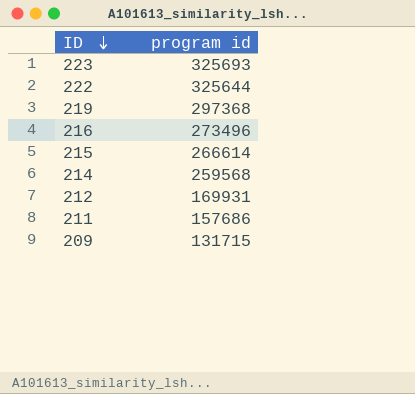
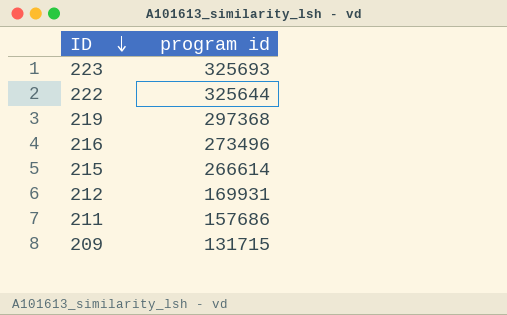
row 214: 259568 -> none

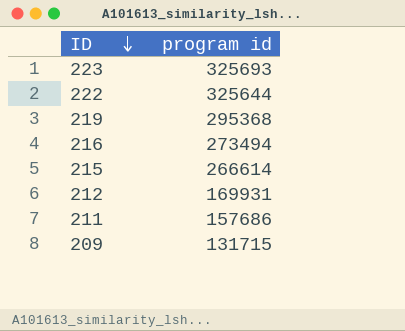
219 | program id: 297368 -> 295368
216 | program id: 273496 -> 273494

